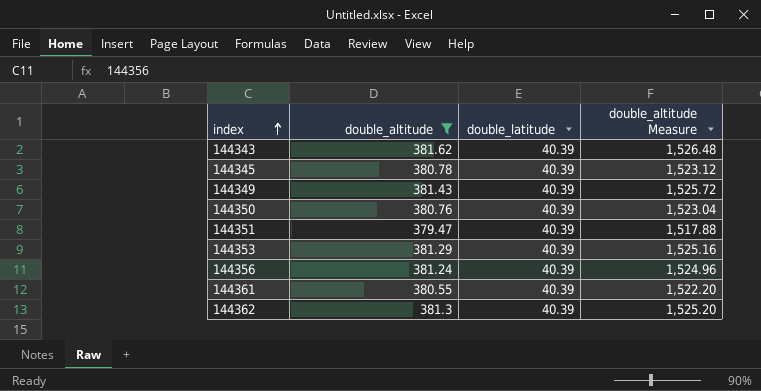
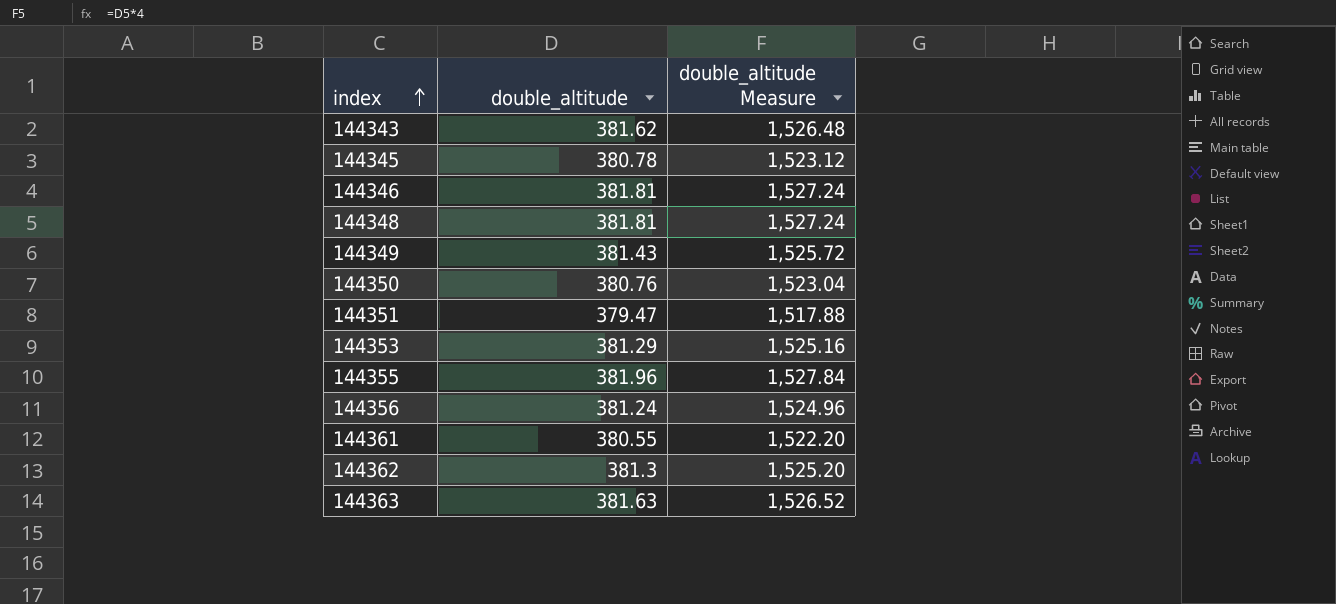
filter: double_altitude <= 381.62 -> none
column double_latitude | position: 3 -> none

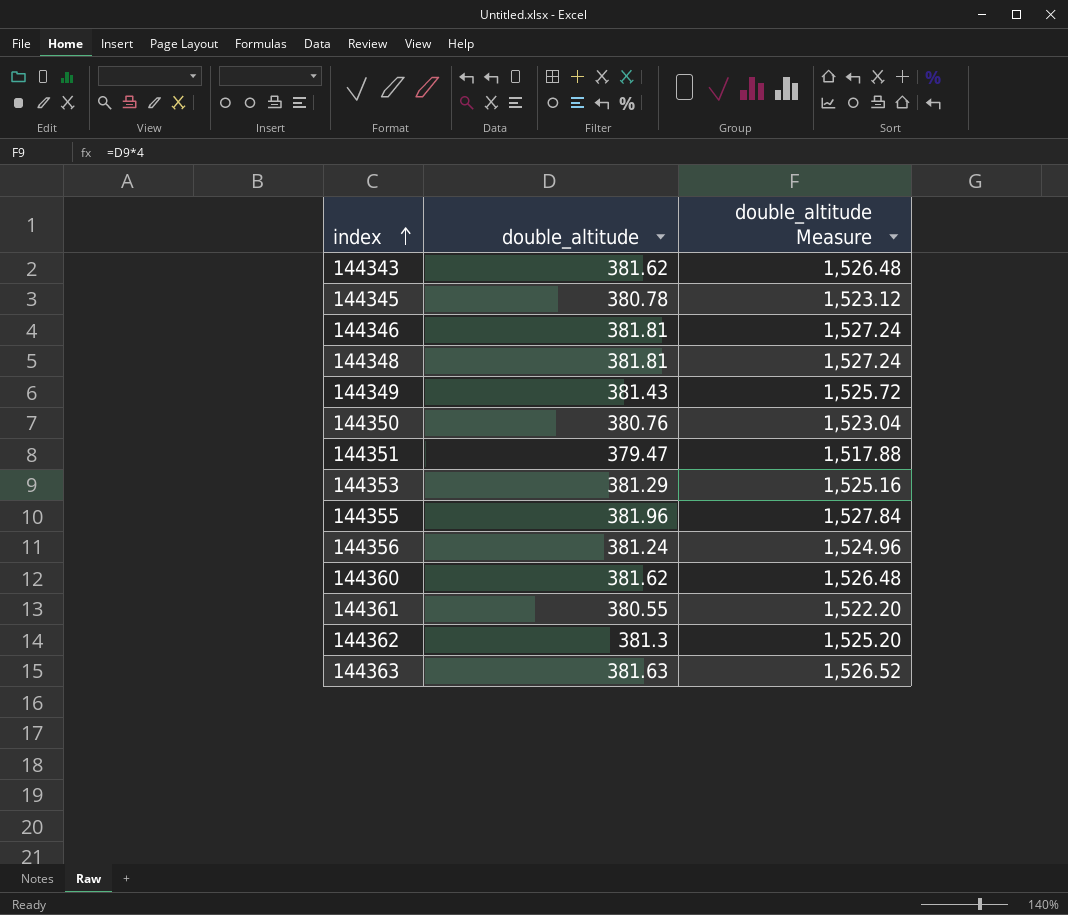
row 144360: none -> 381.62 | 1,526.48

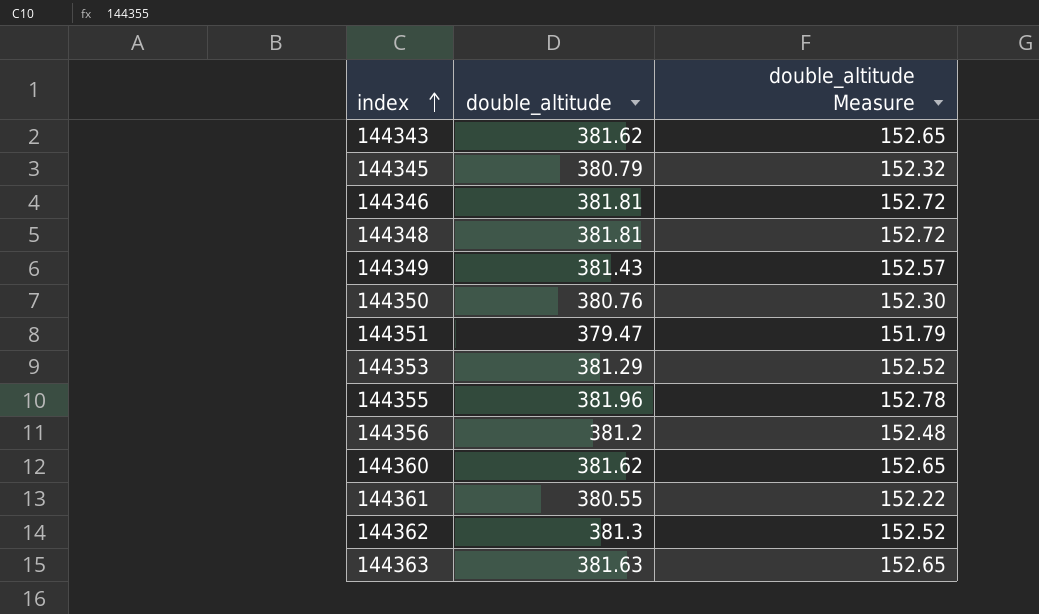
column double_altitude Measure | formula: [double_altitude] * 4 -> [double_altitude] * 0.4
144345 | double_altitude: 380.78 -> 380.79
144356 | double_altitude: 381.24 -> 381.2

